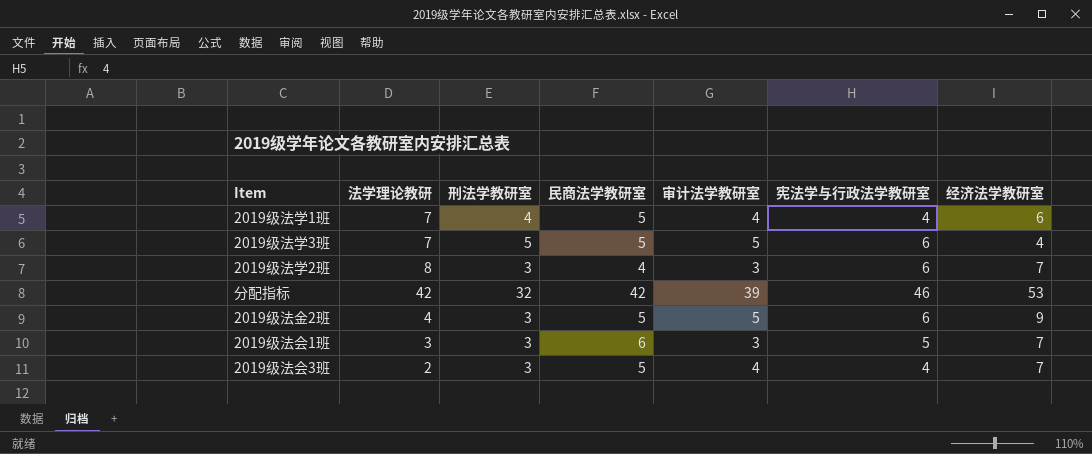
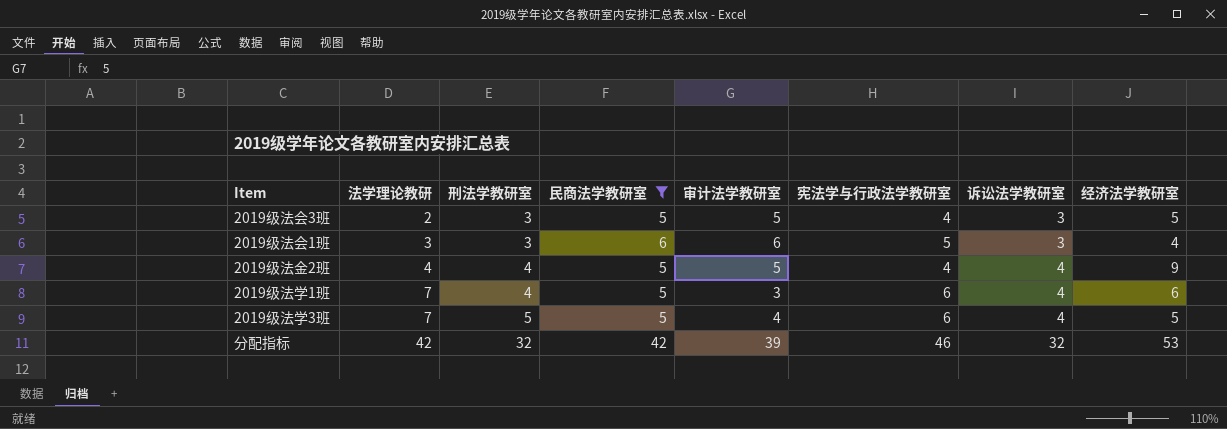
filter: none -> 民商法学教研室 != 4
row order: none -> 法学理论教研 ascending
column 诉讼法学教研室 | position: none -> 7
2019级法会3班 | 审计法学教研室: 4 -> 5
2019级法会3班 | 经济法学教研室: 7 -> 5
2019级法会1班 | 审计法学教研室: 3 -> 6
2019级法会1班 | 经济法学教研室: 7 -> 4
2019级法金2班 | 刑法学教研室: 3 -> 4
2019级法金2班 | 宪法学与行政法学教研室: 6 -> 4
2019级法学1班 | 审计法学教研室: 4 -> 3
2019级法学1班 | 宪法学与行政法学教研室: 4 -> 6
2019级法学3班 | 审计法学教研室: 5 -> 4
2019级法学3班 | 经济法学教研室: 4 -> 5

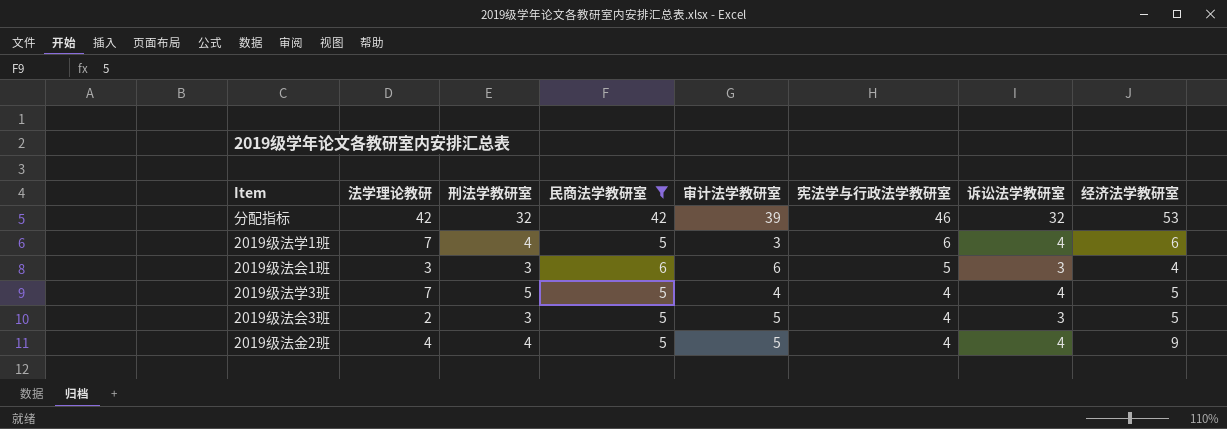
row order: 法学理论教研 ascending -> 宪法学与行政法学教研室 descending
2019级法学3班 | 宪法学与行政法学教研室: 6 -> 4

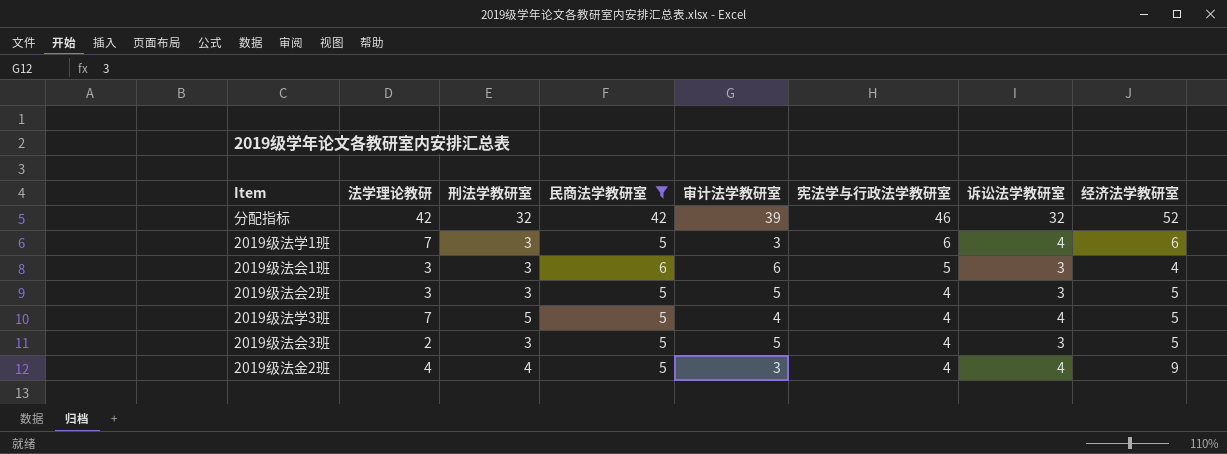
分配指标 | 经济法学教研室: 53 -> 52
2019级法学1班 | 刑法学教研室: 4 -> 3
row 2019级法会2班: none -> 3 | 3 | 5 | 5 | 4 | 3 | 5
2019级法金2班 | 审计法学教研室: 5 -> 3

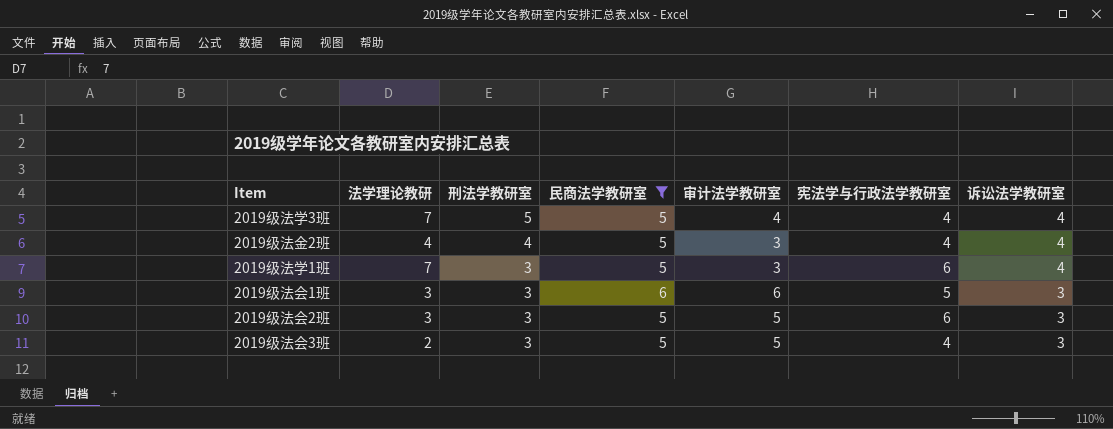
row order: 宪法学与行政法学教研室 descending -> 刑法学教研室 descending
column 经济法学教研室 | position: 8 -> none
row 分配指标: 42 | 32 | 42 | 39 | 46 | 32 | 52 -> none
2019级法会2班 | 宪法学与行政法学教研室: 4 -> 6

